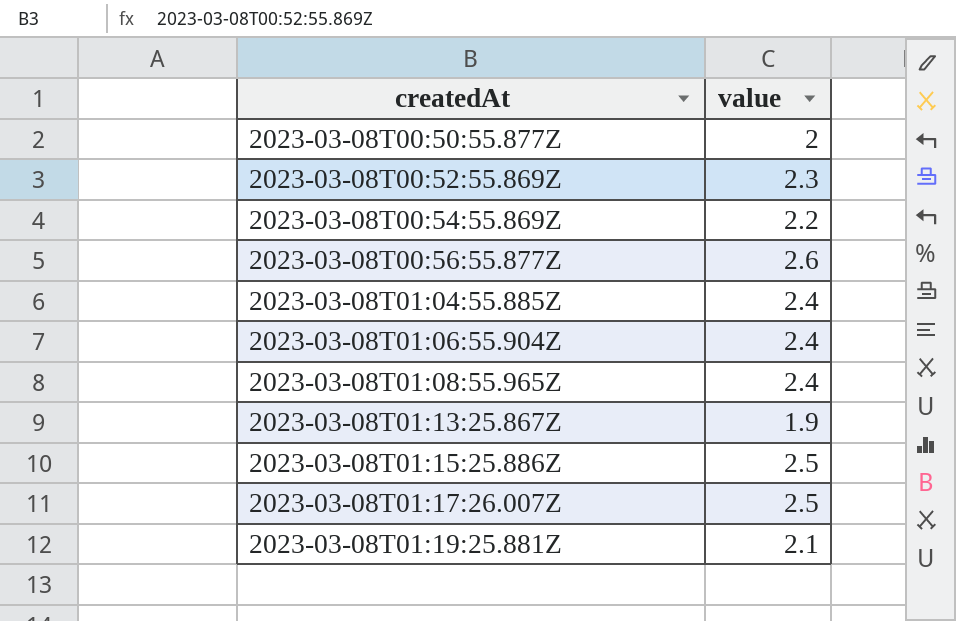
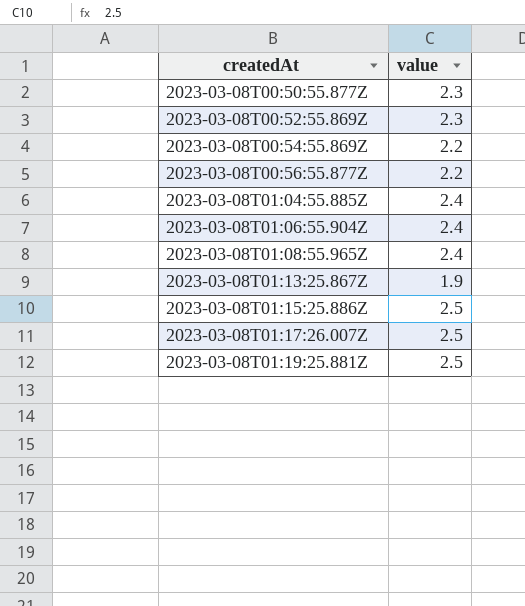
2023-03-08T00:50:55.877Z | value: 2 -> 2.3
2023-03-08T00:56:55.877Z | value: 2.6 -> 2.2
2023-03-08T01:19:25.881Z | value: 2.1 -> 2.5

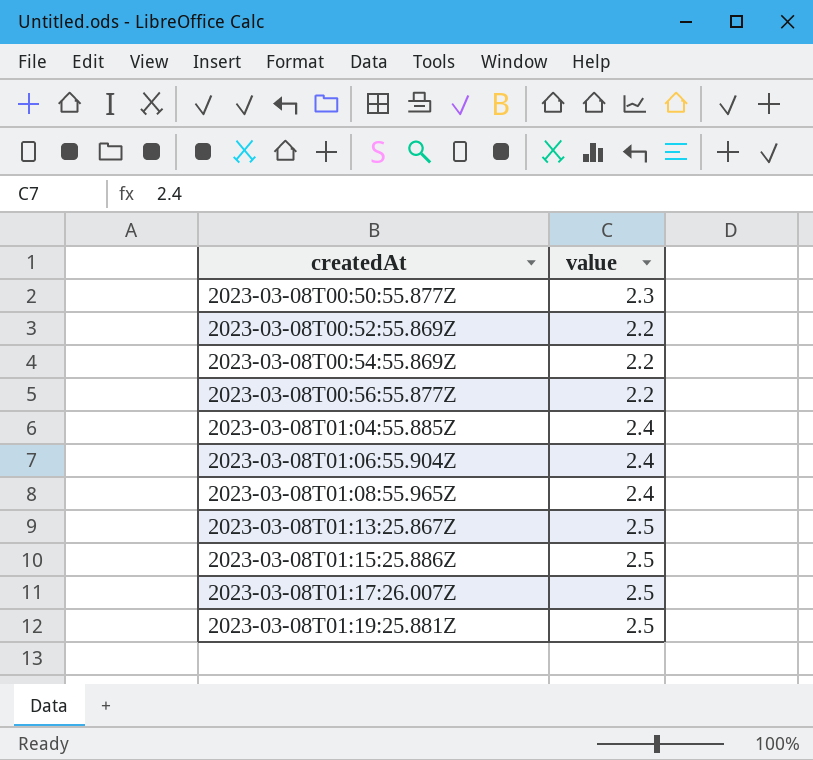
2023-03-08T00:52:55.869Z | value: 2.3 -> 2.2
2023-03-08T01:13:25.867Z | value: 1.9 -> 2.5

